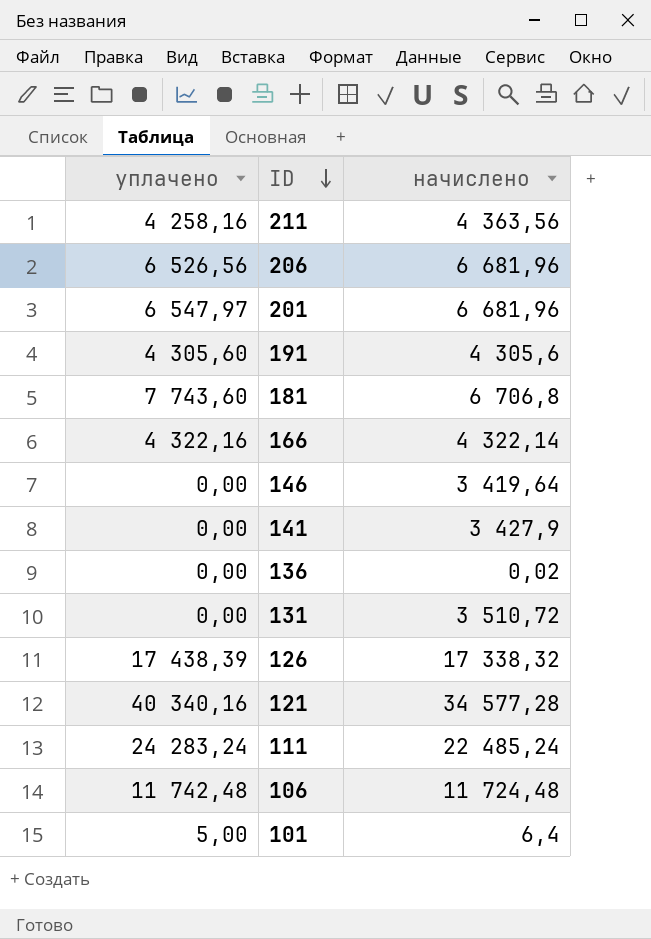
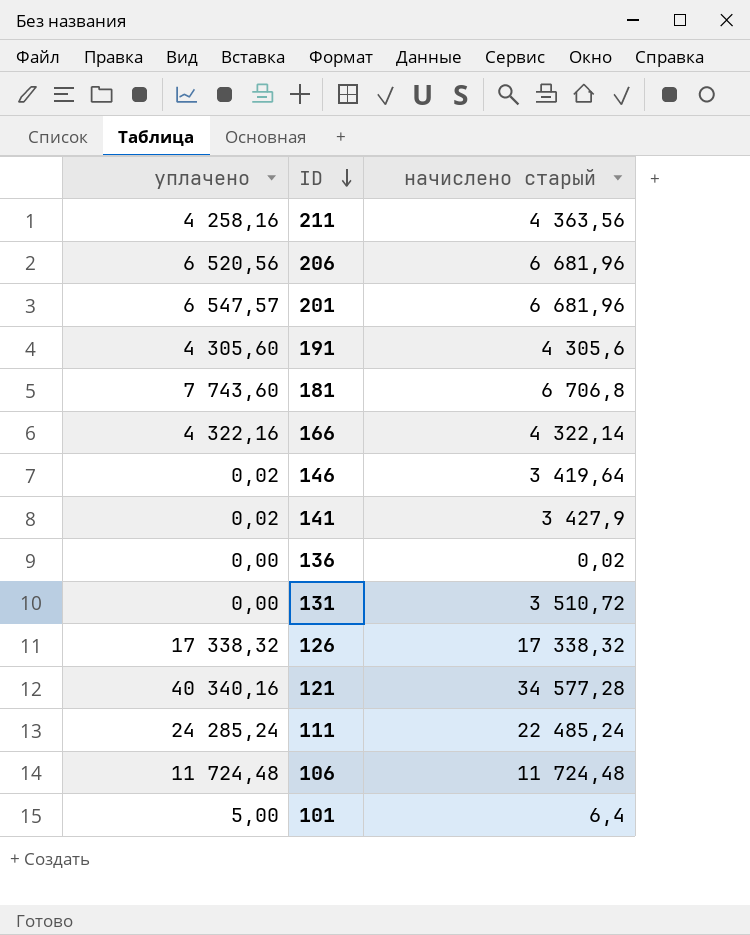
column name: начислено -> начислено старый
206 | уплачено: 6 526,56 -> 6 520,56
201 | уплачено: 6 547,97 -> 6 547,57
146 | уплачено: 0,00 -> 0,02
141 | уплачено: 0,00 -> 0,02
126 | уплачено: 17 438,39 -> 17 338,32
111 | уплачено: 24 283,24 -> 24 285,24
106 | уплачено: 11 742,48 -> 11 724,48

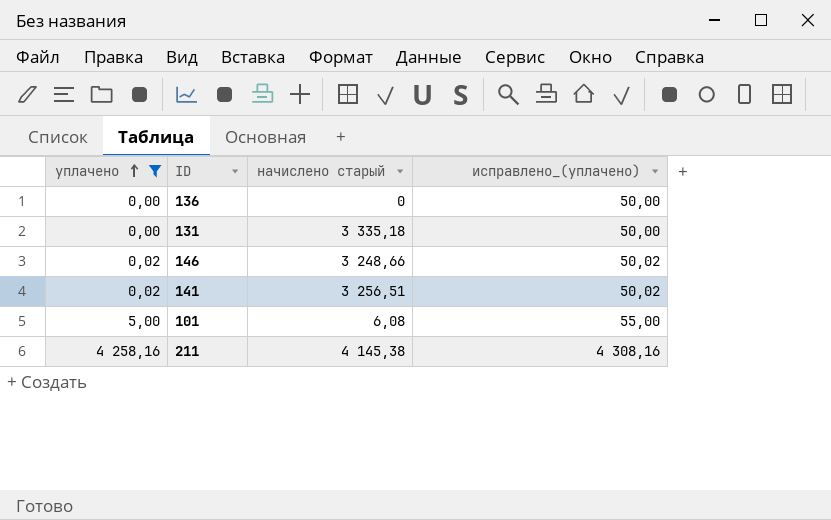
filter: none -> уплачено <= 4 258,16
row order: ID descending -> уплачено ascending
column исправлено_(уплачено) | formula: none -> [уплачено] + 50
136 | начислено старый: 0,02 -> 0
131 | начислено старый: 3 510,72 -> 3 335,18
146 | начислено старый: 3 419,64 -> 3 248,66
141 | начислено старый: 3 427,9 -> 3 256,51
101 | начислено старый: 6,4 -> 6,08
211 | начислено старый: 4 363,56 -> 4 145,38

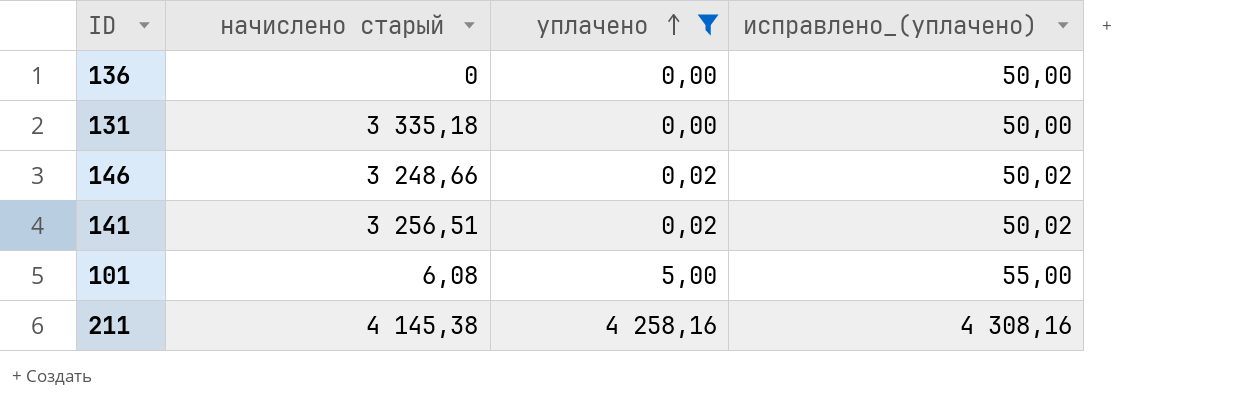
column уплачено | position: 1 -> 3

